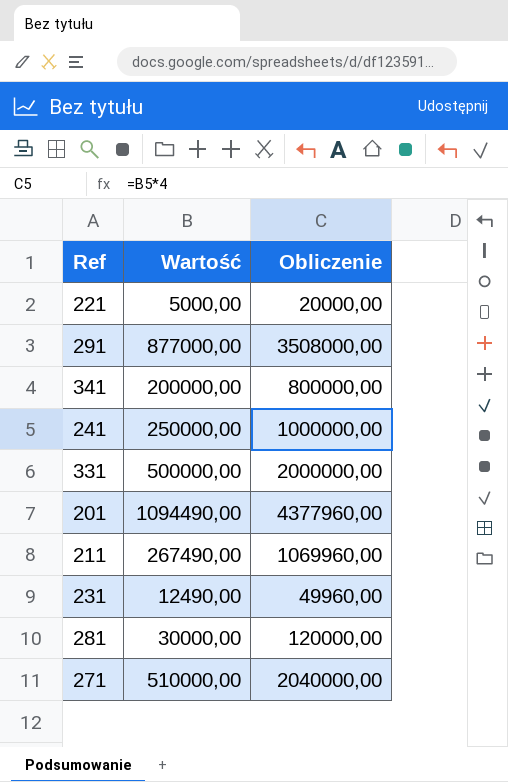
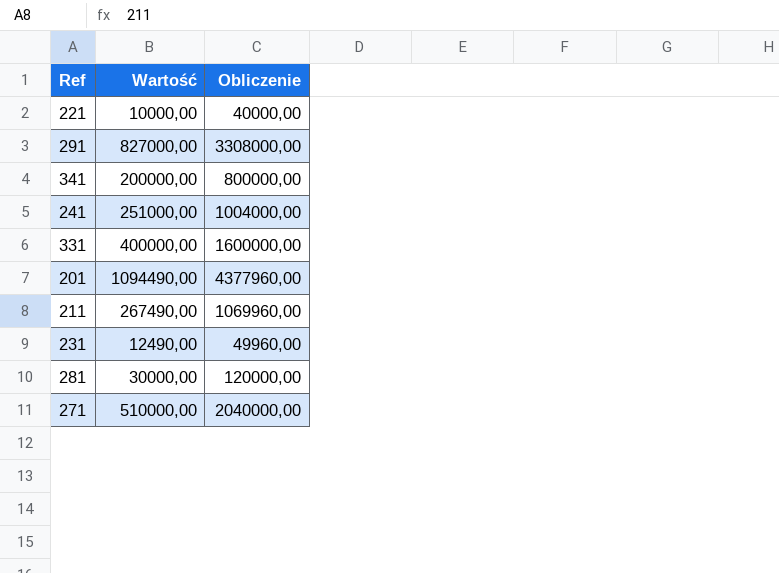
221 | Wartość: 5000,00 -> 10000,00
221 | Obliczenie: 20000,00 -> 40000,00
291 | Wartość: 877000,00 -> 827000,00
291 | Obliczenie: 3508000,00 -> 3308000,00
241 | Wartość: 250000,00 -> 251000,00
241 | Obliczenie: 1000000,00 -> 1004000,00
331 | Wartość: 500000,00 -> 400000,00
331 | Obliczenie: 2000000,00 -> 1600000,00

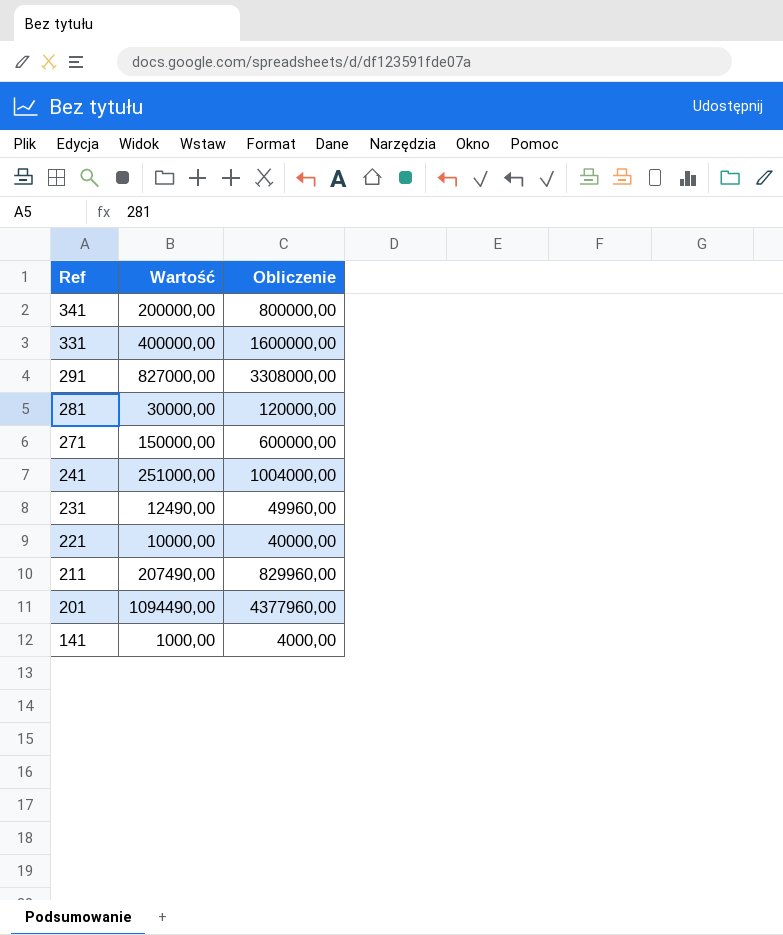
row order: none -> Ref descending
271 | Wartość: 510000,00 -> 150000,00
271 | Obliczenie: 2040000,00 -> 600000,00
211 | Wartość: 267490,00 -> 207490,00
211 | Obliczenie: 1069960,00 -> 829960,00
row 141: none -> 1000,00 | 4000,00

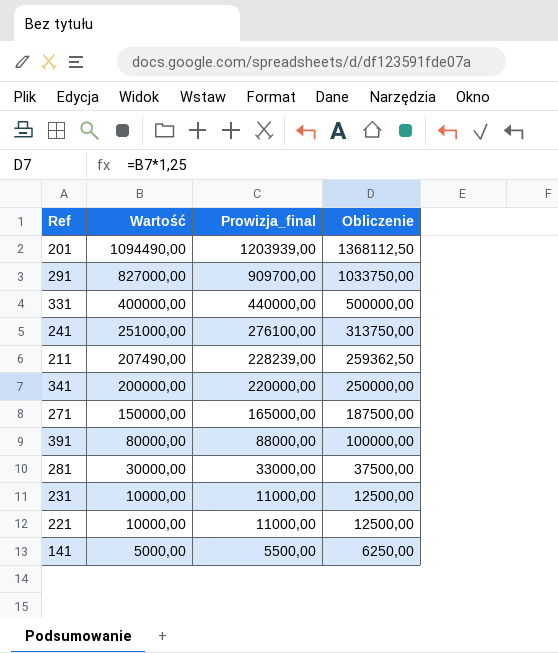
row order: Ref descending -> Wartość descending
column Prowizja_final | formula: none -> [Wartość] * 1,1
column Obliczenie | formula: [Wartość] * 4 -> [Wartość] * 1,25
row 391: none -> 80000,00 | 88000,00 | 100000,00
231 | Wartość: 12490,00 -> 10000,00
141 | Wartość: 1000,00 -> 5000,00

